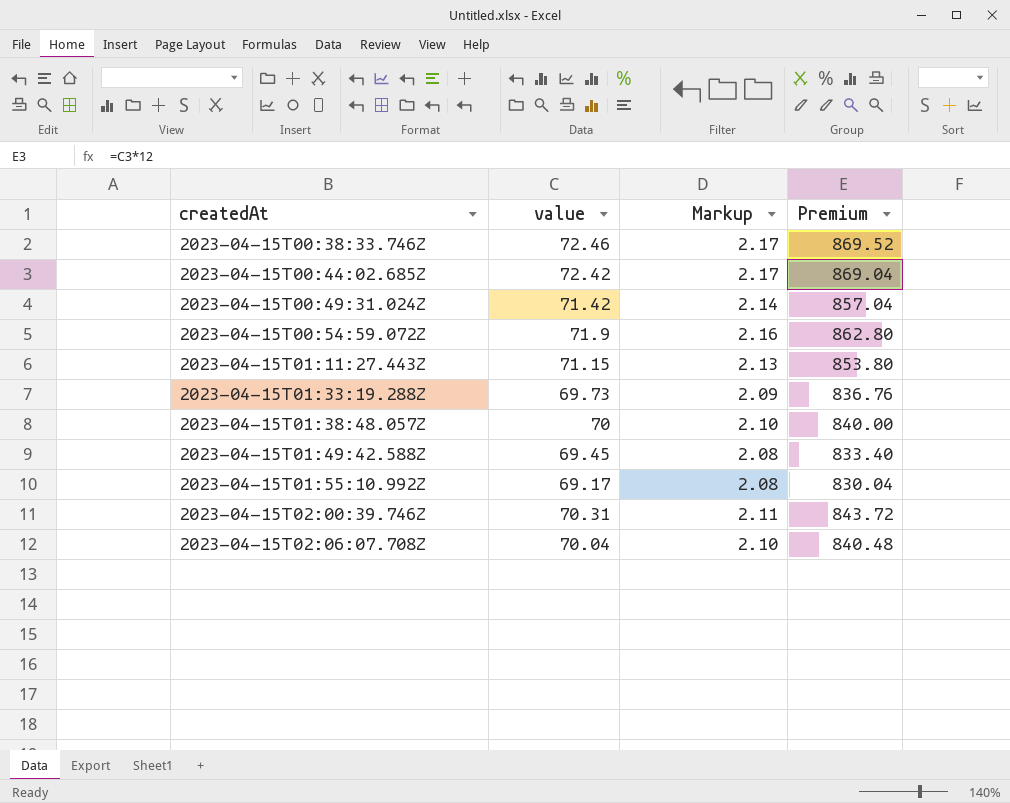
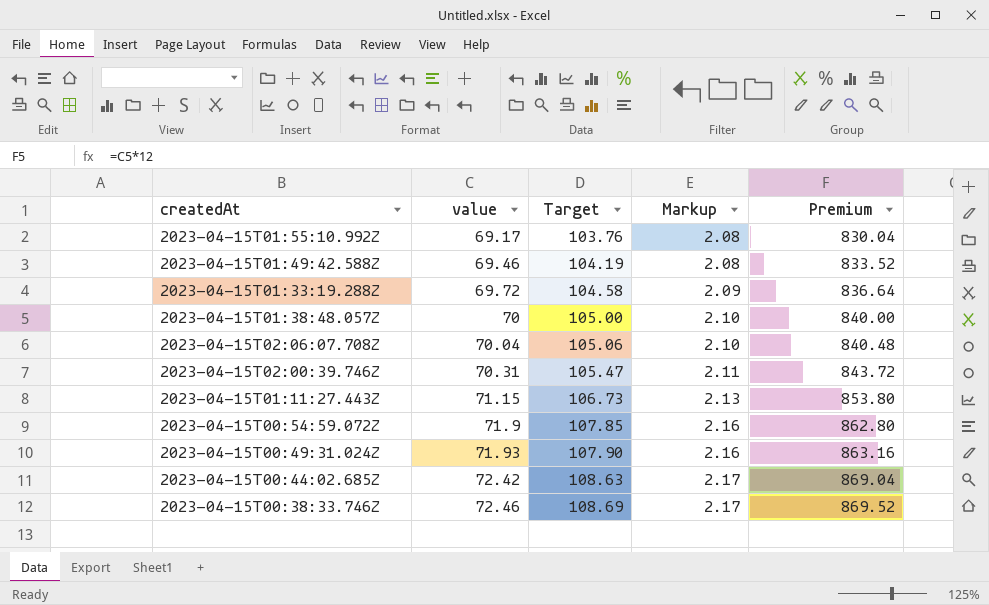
row order: createdAt ascending -> value ascending
column Target | formula: none -> [value] * 1.5
2023-04-15T01:49:42.588Z | value: 69.45 -> 69.46
2023-04-15T01:49:42.588Z | Premium: 833.40 -> 833.52
2023-04-15T01:33:19.288Z | value: 69.73 -> 69.72
2023-04-15T01:33:19.288Z | Premium: 836.76 -> 836.64
2023-04-15T00:49:31.024Z | value: 71.42 -> 71.93
2023-04-15T00:49:31.024Z | Markup: 2.14 -> 2.16
2023-04-15T00:49:31.024Z | Premium: 857.04 -> 863.16

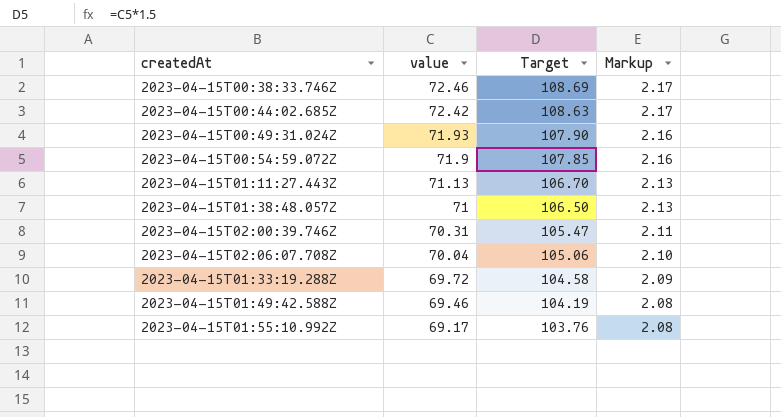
row order: value ascending -> value descending
column Premium | formula: [value] * 12 -> none
2023-04-15T01:11:27.443Z | value: 71.15 -> 71.13
2023-04-15T01:11:27.443Z | Target: 106.73 -> 106.70
2023-04-15T01:38:48.057Z | value: 70 -> 71
2023-04-15T01:38:48.057Z | Target: 105.00 -> 106.50
2023-04-15T01:38:48.057Z | Markup: 2.10 -> 2.13

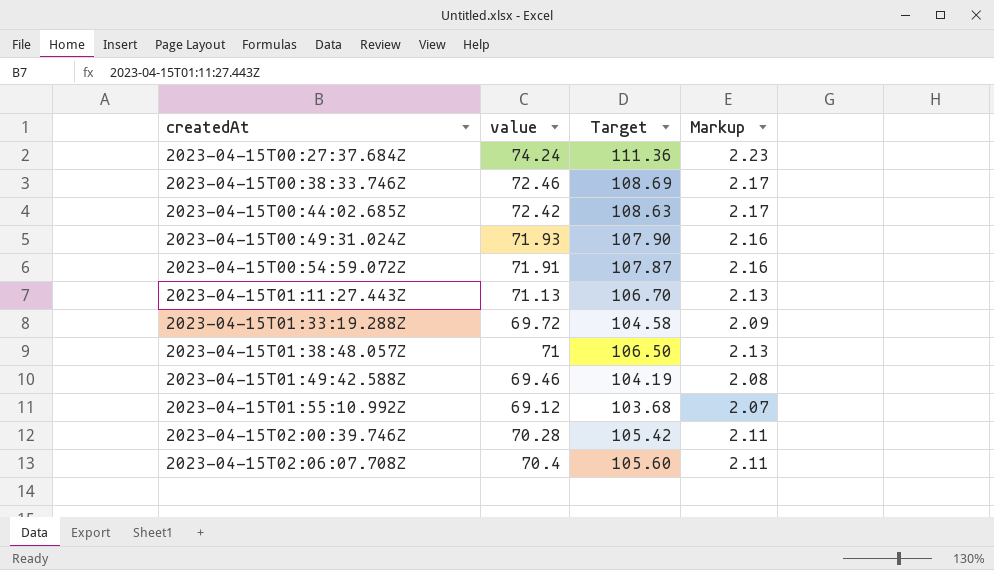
row order: value descending -> createdAt ascending
row 2023-04-15T00:27:37.684Z: none -> 74.24 | 111.36 | 2.23
2023-04-15T00:54:59.072Z | value: 71.9 -> 71.91
2023-04-15T00:54:59.072Z | Target: 107.85 -> 107.87
2023-04-15T01:55:10.992Z | value: 69.17 -> 69.12
2023-04-15T01:55:10.992Z | Target: 103.76 -> 103.68
2023-04-15T01:55:10.992Z | Markup: 2.08 -> 2.07
2023-04-15T02:00:39.746Z | value: 70.31 -> 70.28
2023-04-15T02:00:39.746Z | Target: 105.47 -> 105.42
2023-04-15T02:06:07.708Z | value: 70.04 -> 70.4
2023-04-15T02:06:07.708Z | Target: 105.06 -> 105.60
2023-04-15T02:06:07.708Z | Markup: 2.10 -> 2.11

